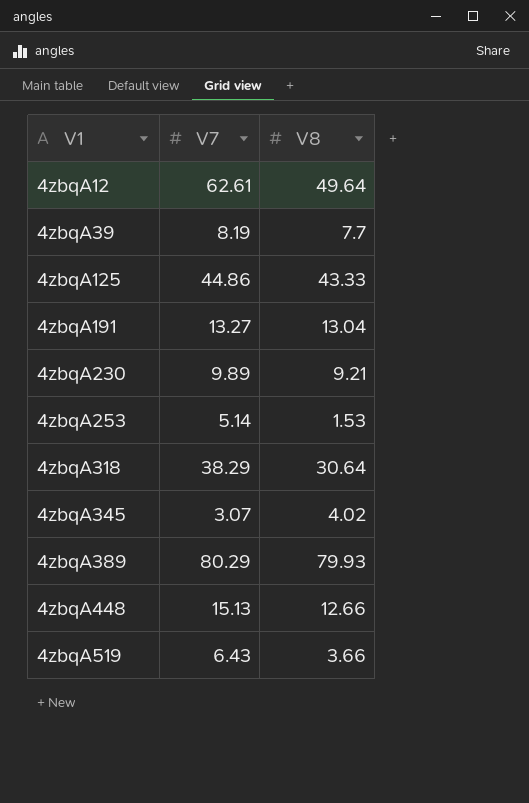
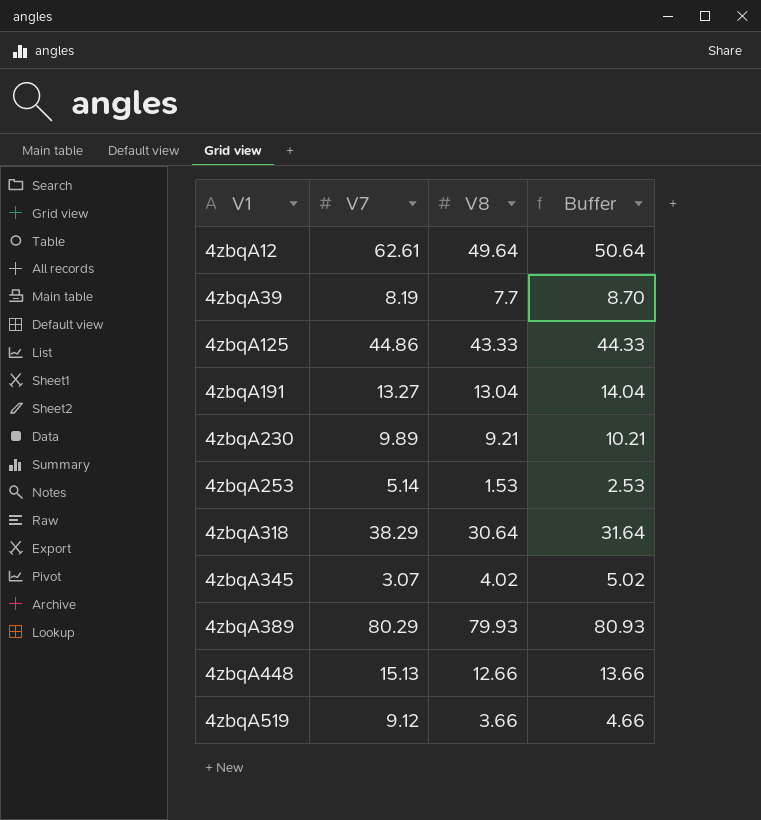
column Buffer | formula: none -> [V8] + 1
4zbqA519 | V7: 6.43 -> 9.12

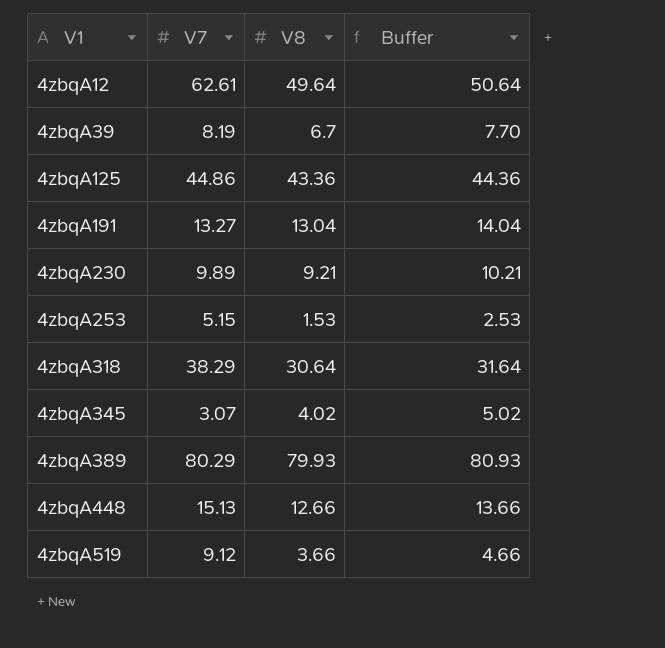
4zbqA39 | V8: 7.7 -> 6.7
4zbqA39 | Buffer: 8.70 -> 7.70
4zbqA125 | V8: 43.33 -> 43.36
4zbqA125 | Buffer: 44.33 -> 44.36
4zbqA253 | V7: 5.14 -> 5.15

